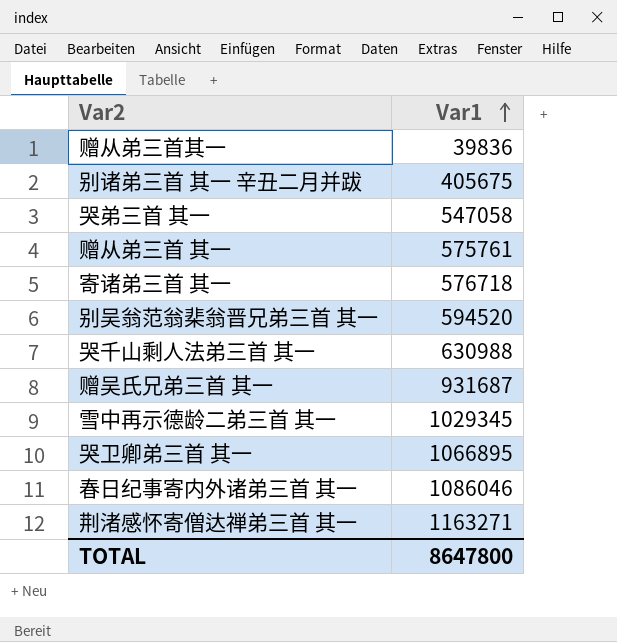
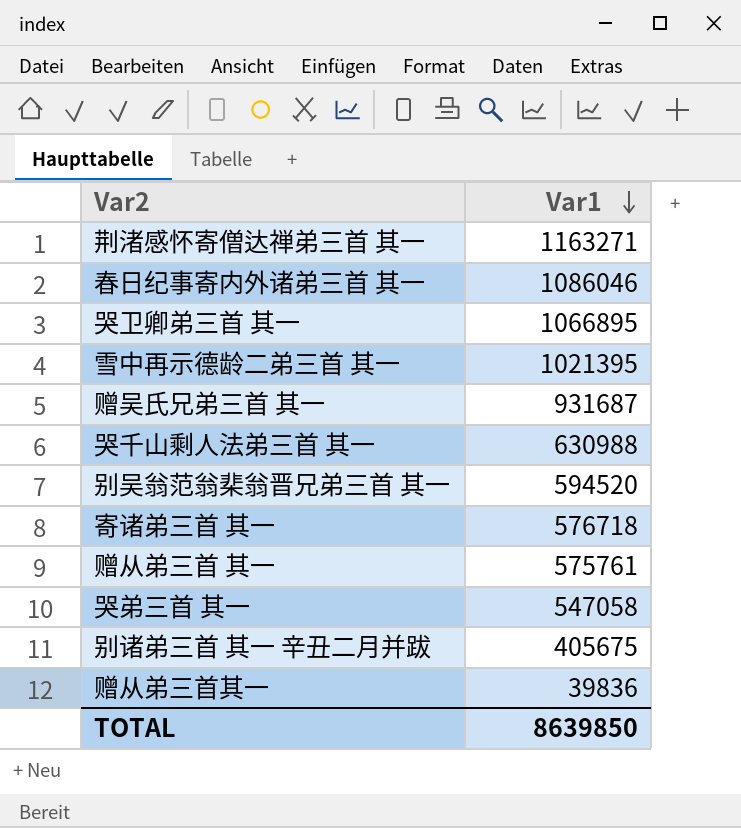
row order: Var1 ascending -> Var1 descending
雪中再示德龄二弟三首 其一 | Var1: 1029345 -> 1021395
TOTAL | Var1: 8647800 -> 8639850

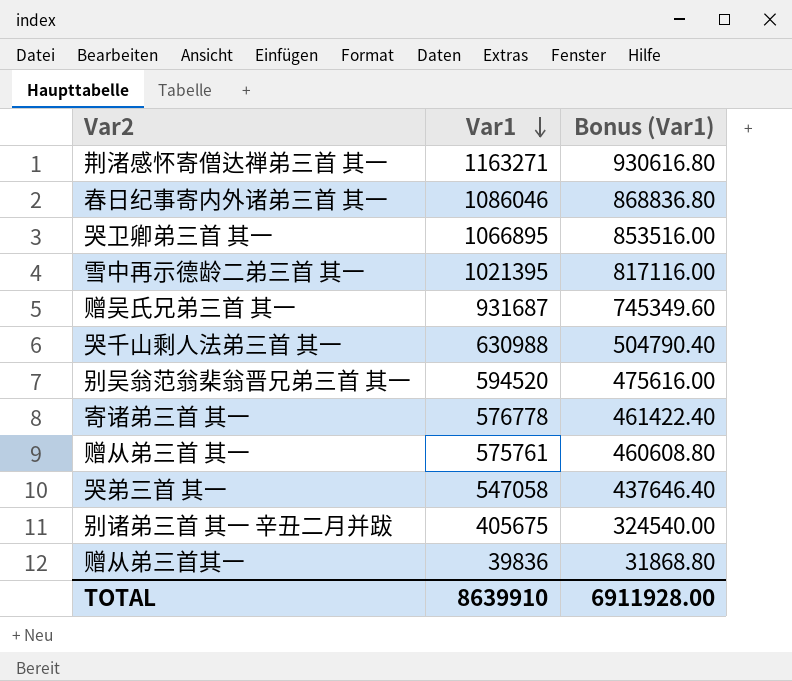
column Bonus (Var1) | formula: none -> [Var1] * 0.8
寄诸弟三首 其一 | Var1: 576718 -> 576778
TOTAL | Var1: 8639850 -> 8639910

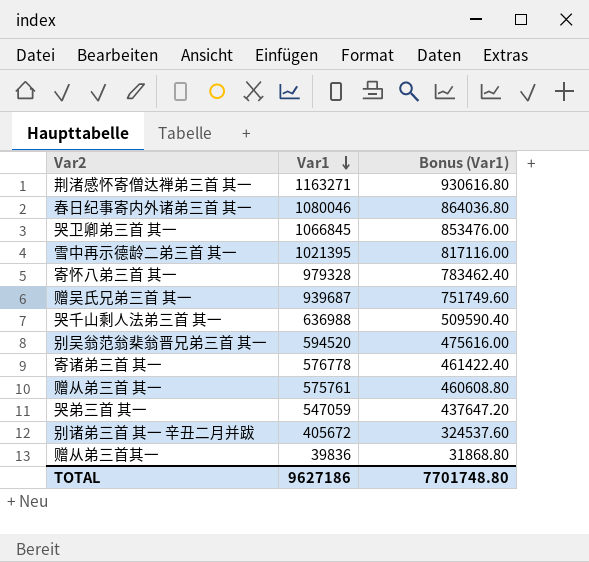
春日纪事寄内外诸弟三首 其一 | Var1: 1086046 -> 1080046
春日纪事寄内外诸弟三首 其一 | Bonus (Var1): 868836.80 -> 864036.80
哭卫卿弟三首 其一 | Var1: 1066895 -> 1066845
哭卫卿弟三首 其一 | Bonus (Var1): 853516.00 -> 853476.00
row 寄怀八弟三首 其一: none -> 979328 | 783462.40
赠吴氏兄弟三首 其一 | Var1: 931687 -> 939687
赠吴氏兄弟三首 其一 | Bonus (Var1): 745349.60 -> 751749.60
哭千山剩人法弟三首 其一 | Var1: 630988 -> 636988
哭千山剩人法弟三首 其一 | Bonus (Var1): 504790.40 -> 509590.40
哭弟三首 其一 | Var1: 547058 -> 547059
哭弟三首 其一 | Bonus (Var1): 437646.40 -> 437647.20
别诸弟三首 其一 辛丑二月并跋 | Var1: 405675 -> 405672
别诸弟三首 其一 辛丑二月并跋 | Bonus (Var1): 324540.00 -> 324537.60
TOTAL | Var1: 8639910 -> 9627186
TOTAL | Bonus (Var1): 6911928.00 -> 7701748.80

